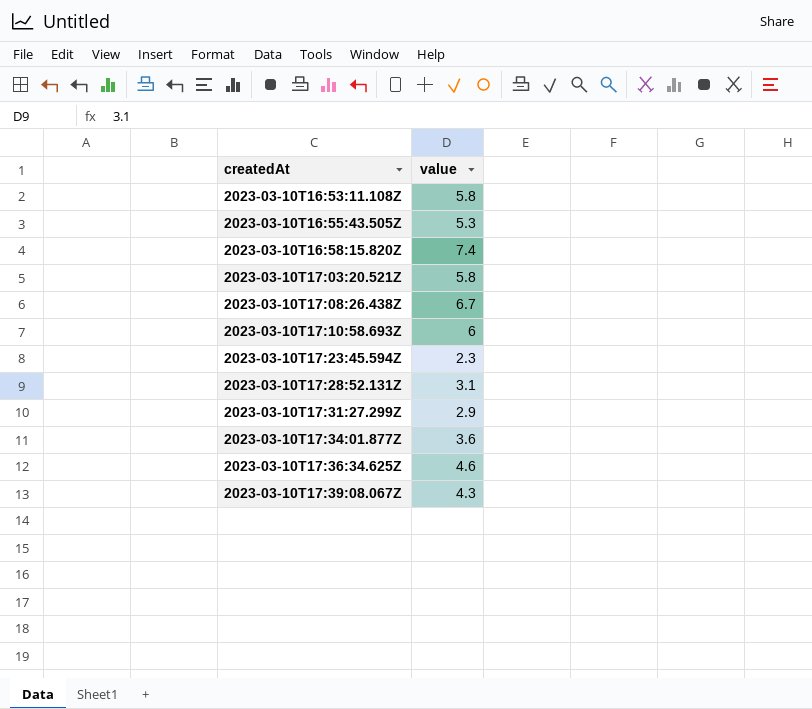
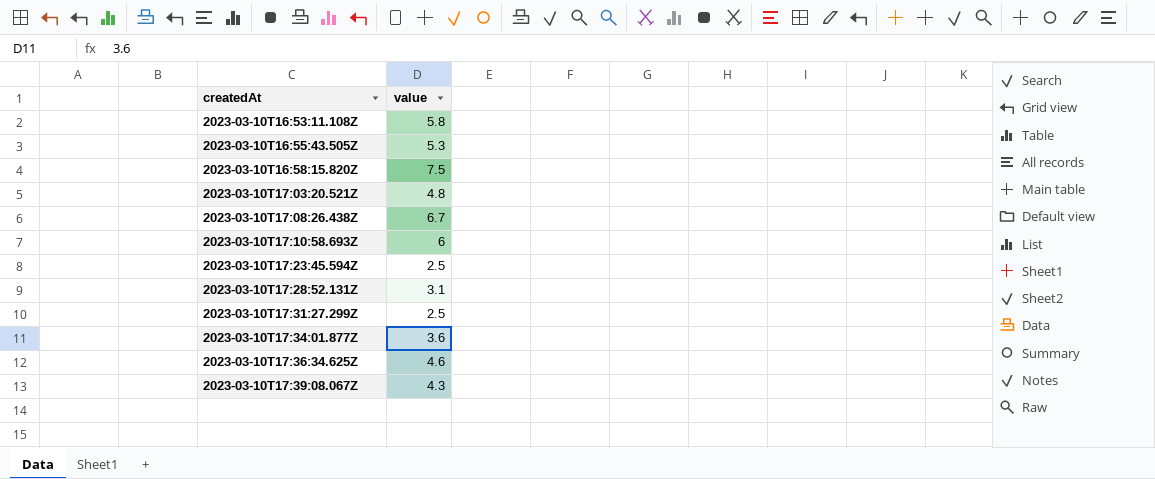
2023-03-10T16:58:15.820Z | value: 7.4 -> 7.5
2023-03-10T17:03:20.521Z | value: 5.8 -> 4.8
2023-03-10T17:23:45.594Z | value: 2.3 -> 2.5
2023-03-10T17:31:27.299Z | value: 2.9 -> 2.5

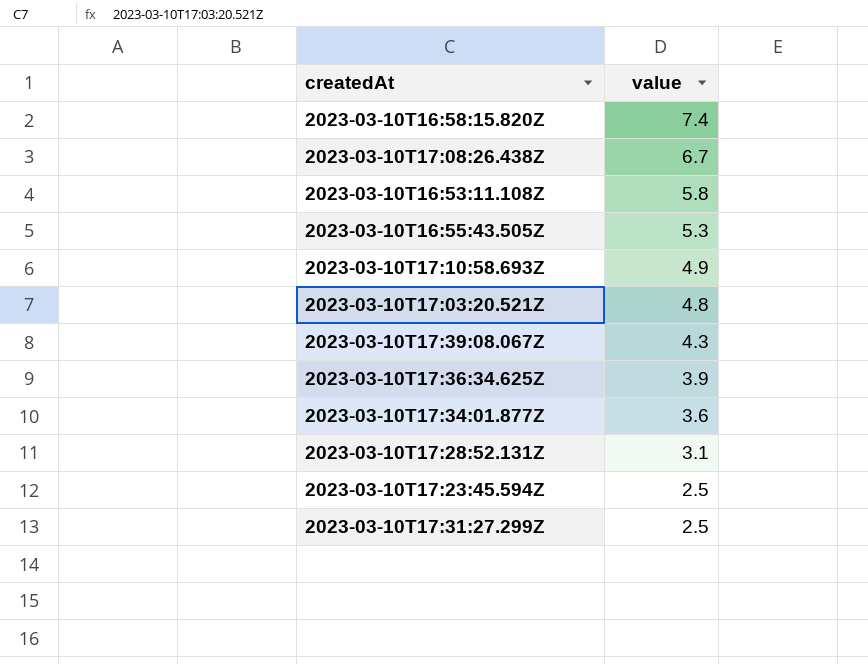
row order: createdAt ascending -> value descending
2023-03-10T16:58:15.820Z | value: 7.5 -> 7.4
2023-03-10T17:10:58.693Z | value: 6 -> 4.9
2023-03-10T17:36:34.625Z | value: 4.6 -> 3.9

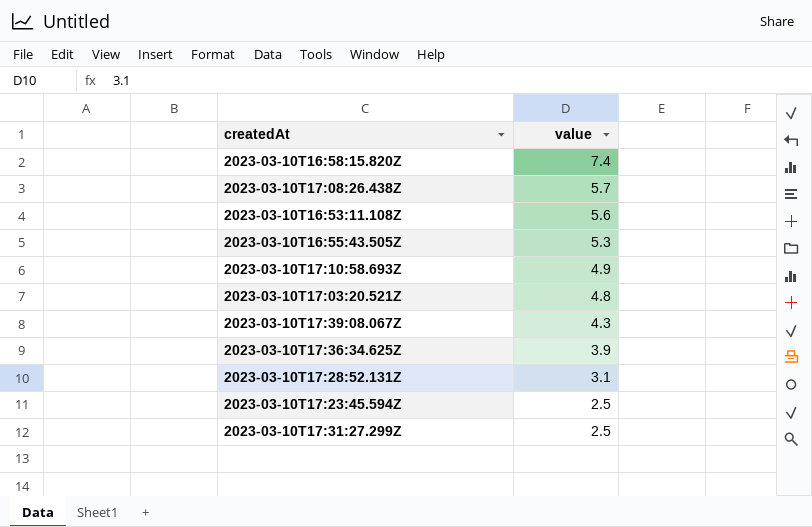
row 2023-03-10T17:34:01.877Z: 3.6 -> none
2023-03-10T17:08:26.438Z | value: 6.7 -> 5.7
2023-03-10T16:53:11.108Z | value: 5.8 -> 5.6

